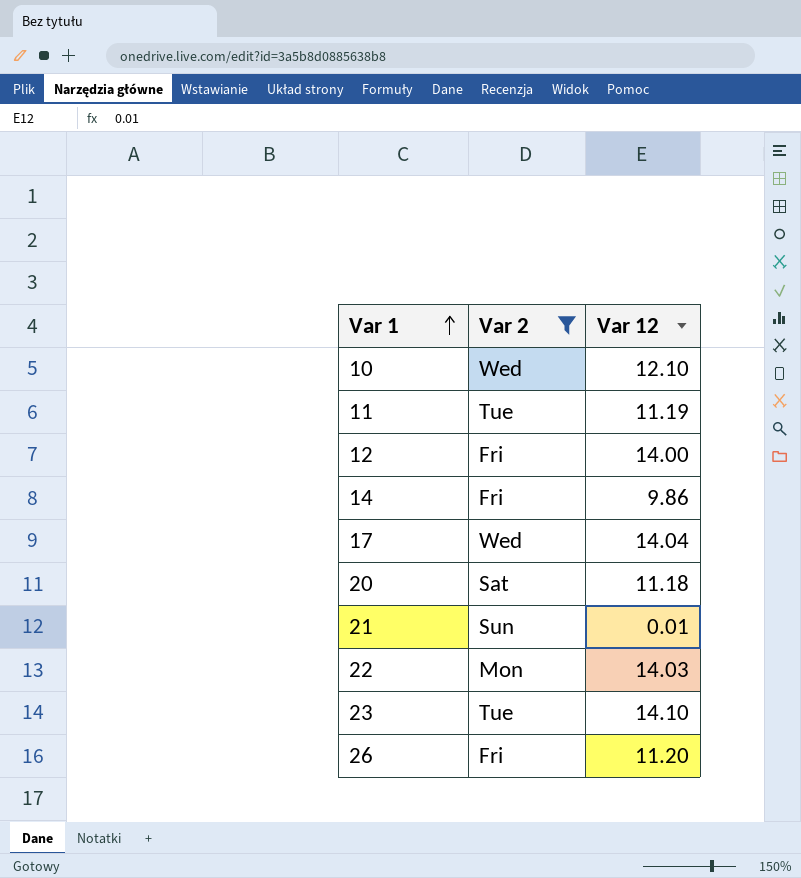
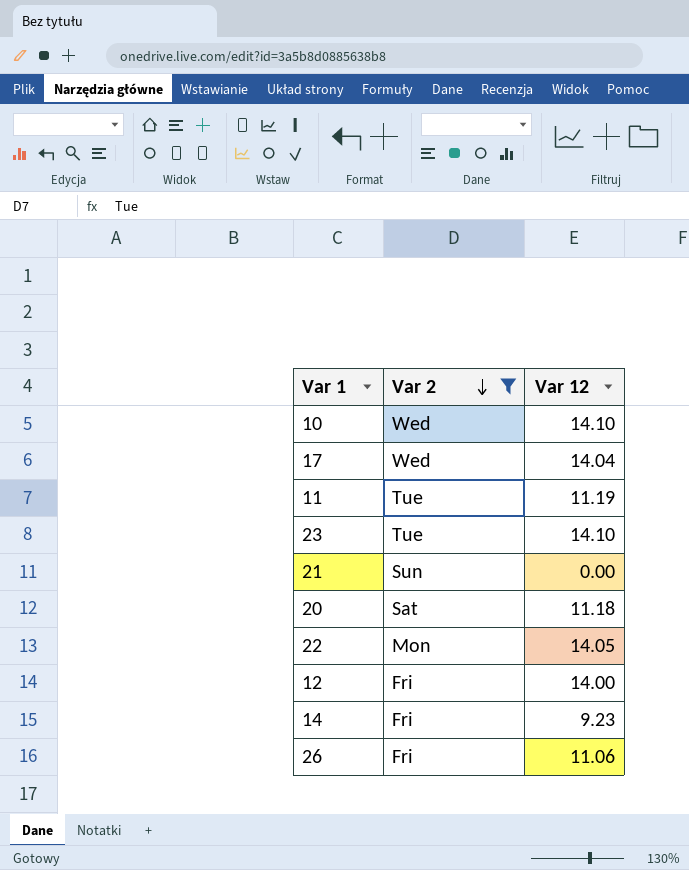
row order: Var 1 ascending -> Var 2 descending
10 | Var 12: 12.10 -> 14.10
21 | Var 12: 0.01 -> 0.00
22 | Var 12: 14.03 -> 14.05
14 | Var 12: 9.86 -> 9.23
26 | Var 12: 11.20 -> 11.06

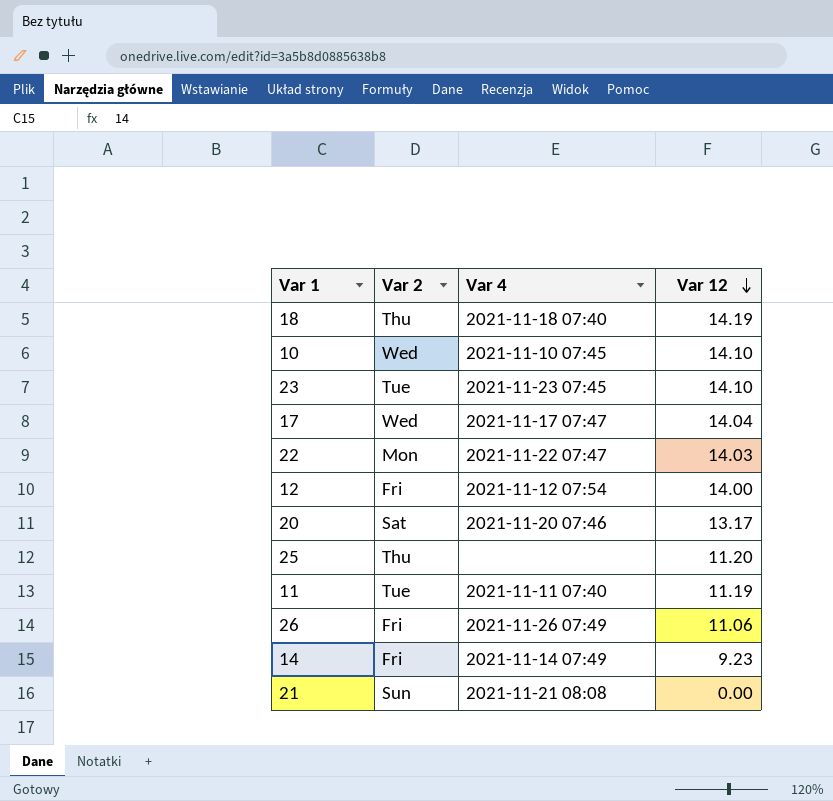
filter: Var 2 != Thu -> none
row order: Var 2 descending -> Var 12 descending
column Var 4 | position: none -> 3
22 | Var 12: 14.05 -> 14.03
20 | Var 12: 11.18 -> 13.17

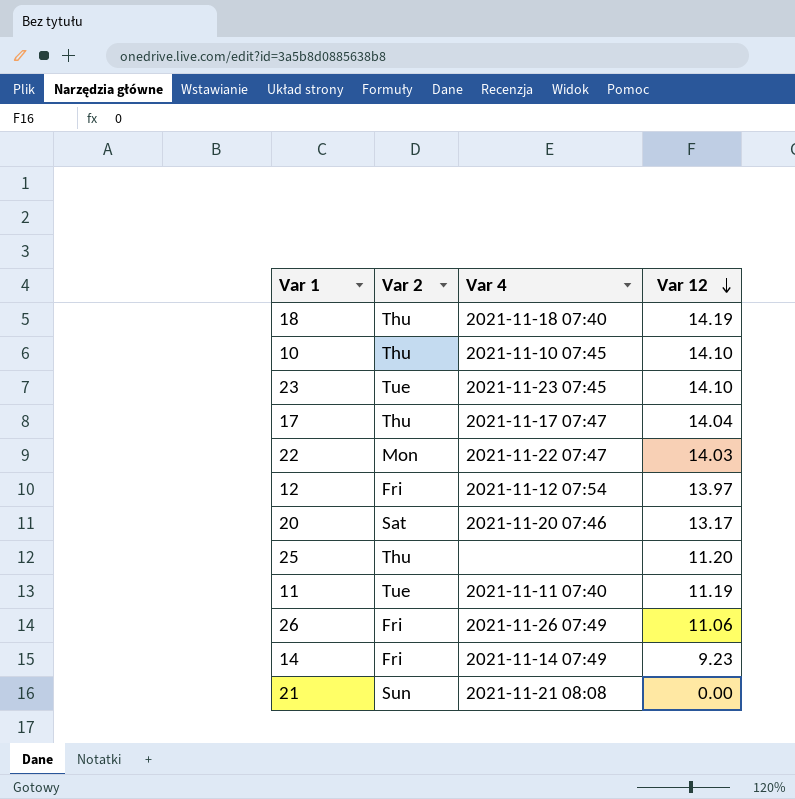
10 | Var 2: Wed -> Thu
17 | Var 2: Wed -> Thu
12 | Var 12: 14.00 -> 13.97

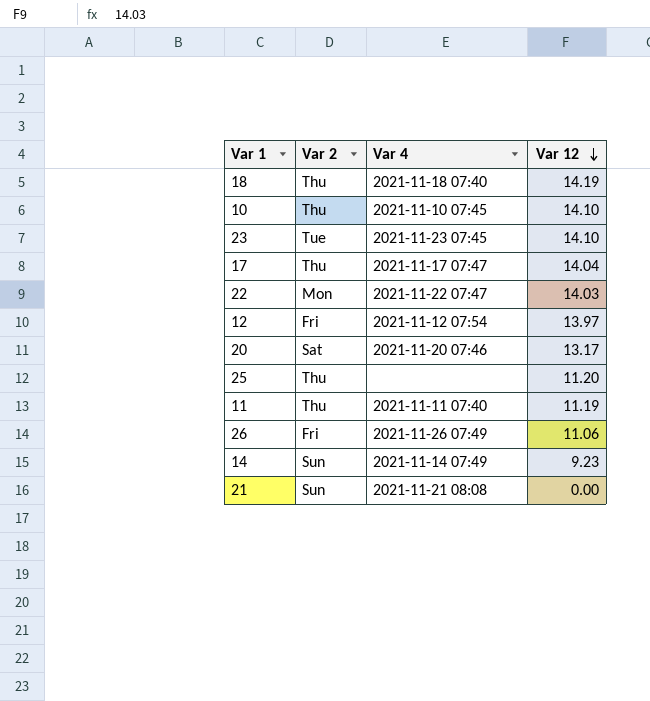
11 | Var 2: Tue -> Thu
14 | Var 2: Fri -> Sun

